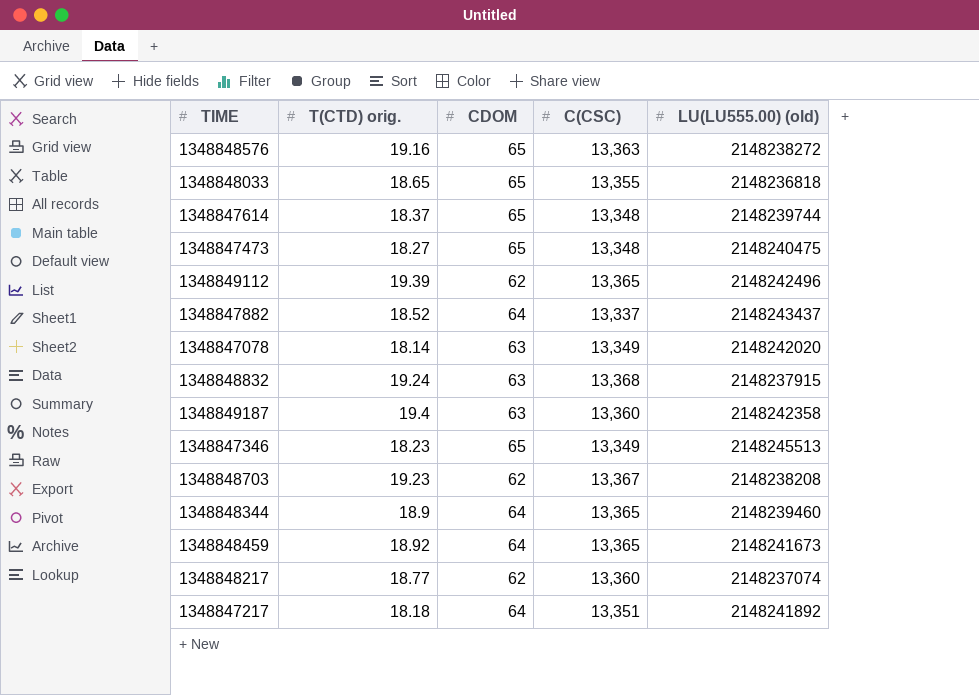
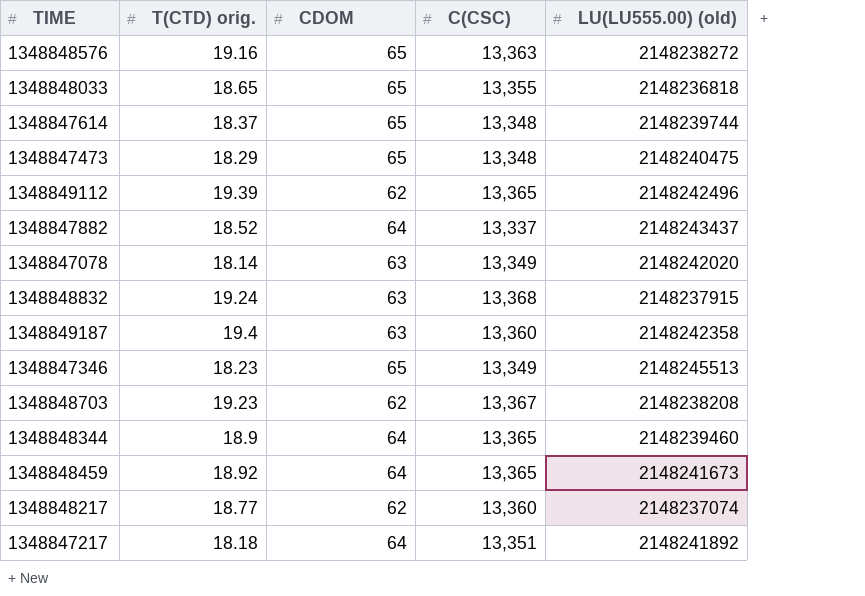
1348847473 | T(CTD) orig.: 18.27 -> 18.29

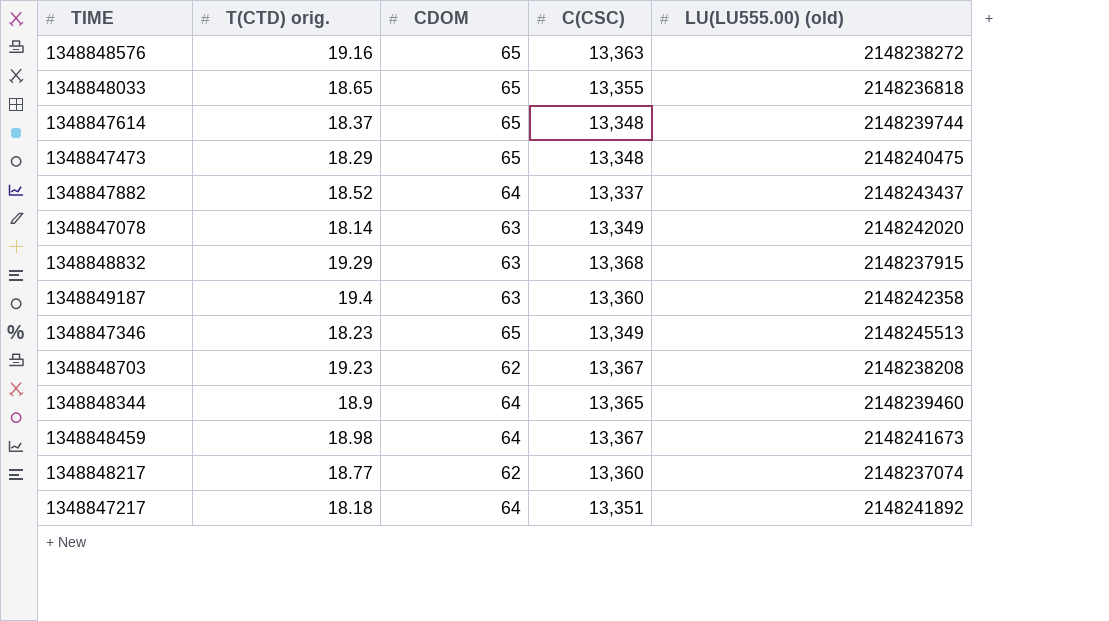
row 1348849112: 19.39 | 62 | 13,365 | 2148242496 -> none
1348848832 | T(CTD) orig.: 19.24 -> 19.29
1348848459 | T(CTD) orig.: 18.92 -> 18.98
1348848459 | C(CSC): 13,365 -> 13,367

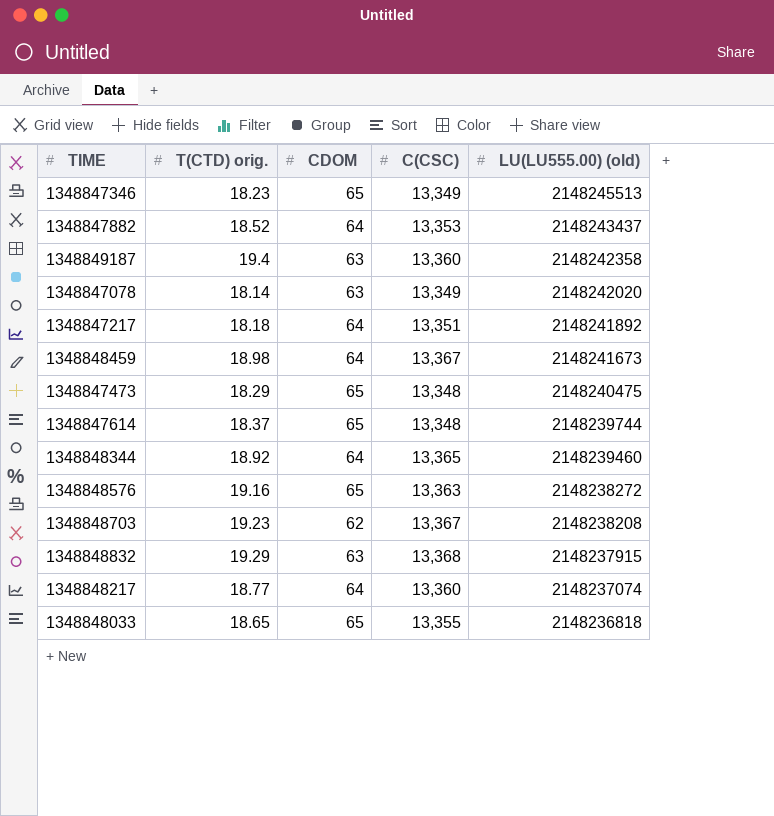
row order: none -> LU(LU555.00) (old) descending
1348847882 | C(CSC): 13,337 -> 13,353
1348848344 | T(CTD) orig.: 18.9 -> 18.92
1348848217 | CDOM: 62 -> 64

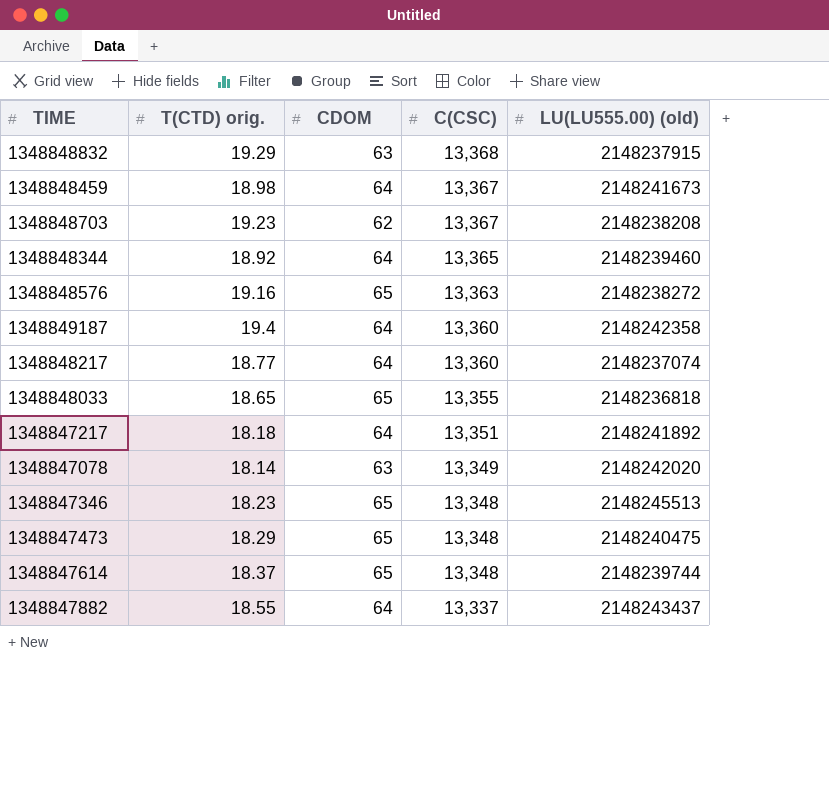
row order: LU(LU555.00) (old) descending -> C(CSC) descending
1348849187 | CDOM: 63 -> 64
1348847346 | C(CSC): 13,349 -> 13,348
1348847882 | T(CTD) orig.: 18.52 -> 18.55
1348847882 | C(CSC): 13,353 -> 13,337

